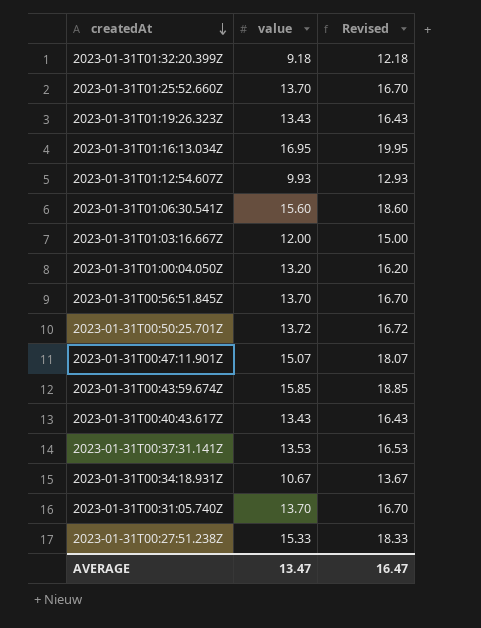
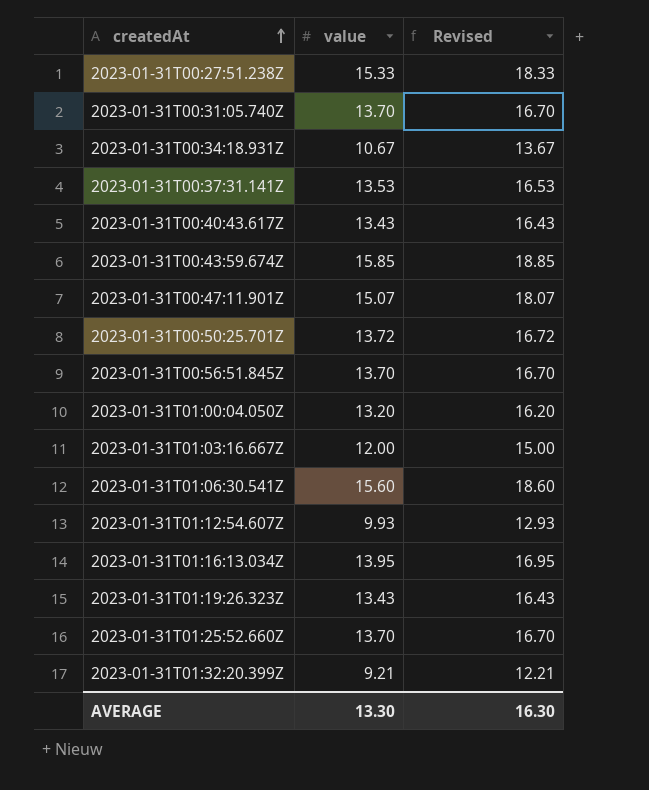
row order: createdAt descending -> createdAt ascending
2023-01-31T01:16:13.034Z | value: 16.95 -> 13.95
2023-01-31T01:16:13.034Z | Revised: 19.95 -> 16.95
2023-01-31T01:32:20.399Z | value: 9.18 -> 9.21
2023-01-31T01:32:20.399Z | Revised: 12.18 -> 12.21
AVERAGE | value: 13.47 -> 13.30
AVERAGE | Revised: 16.47 -> 16.30

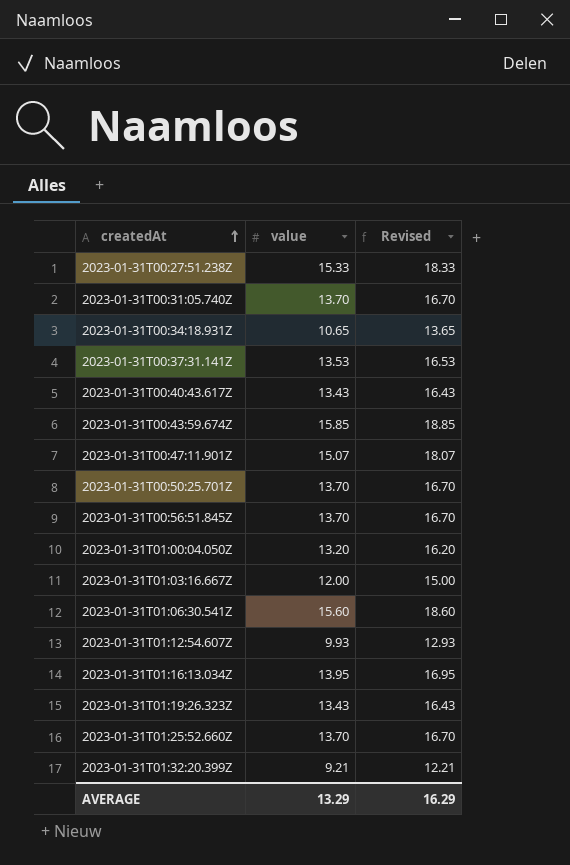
2023-01-31T00:34:18.931Z | value: 10.67 -> 10.65
2023-01-31T00:34:18.931Z | Revised: 13.67 -> 13.65
2023-01-31T00:50:25.701Z | value: 13.72 -> 13.70
2023-01-31T00:50:25.701Z | Revised: 16.72 -> 16.70
AVERAGE | value: 13.30 -> 13.29
AVERAGE | Revised: 16.30 -> 16.29

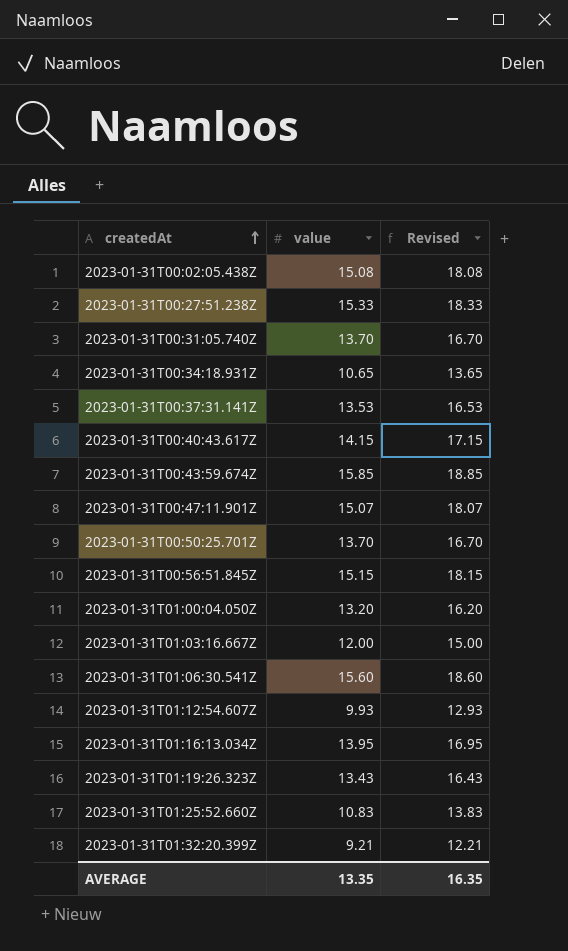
row 2023-01-31T00:02:05.438Z: none -> 15.08 | 18.08
2023-01-31T00:40:43.617Z | value: 13.43 -> 14.15
2023-01-31T00:40:43.617Z | Revised: 16.43 -> 17.15
2023-01-31T00:56:51.845Z | value: 13.70 -> 15.15
2023-01-31T00:56:51.845Z | Revised: 16.70 -> 18.15
2023-01-31T01:25:52.660Z | value: 13.70 -> 10.83
2023-01-31T01:25:52.660Z | Revised: 16.70 -> 13.83
AVERAGE | value: 13.29 -> 13.35
AVERAGE | Revised: 16.29 -> 16.35

